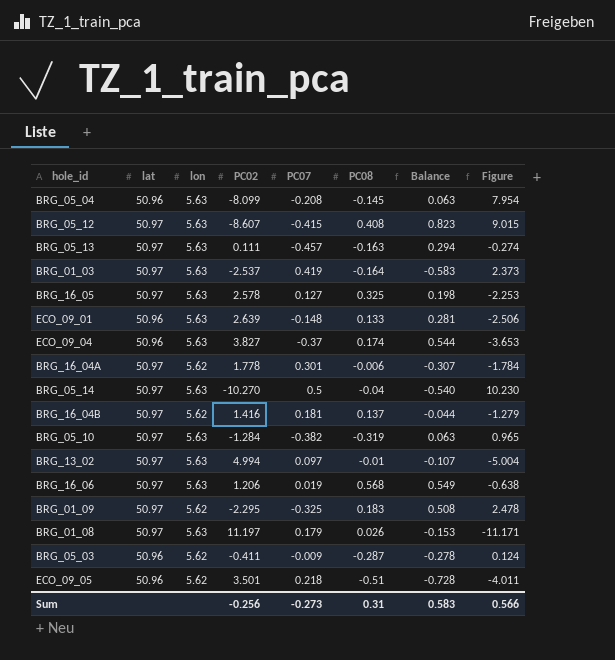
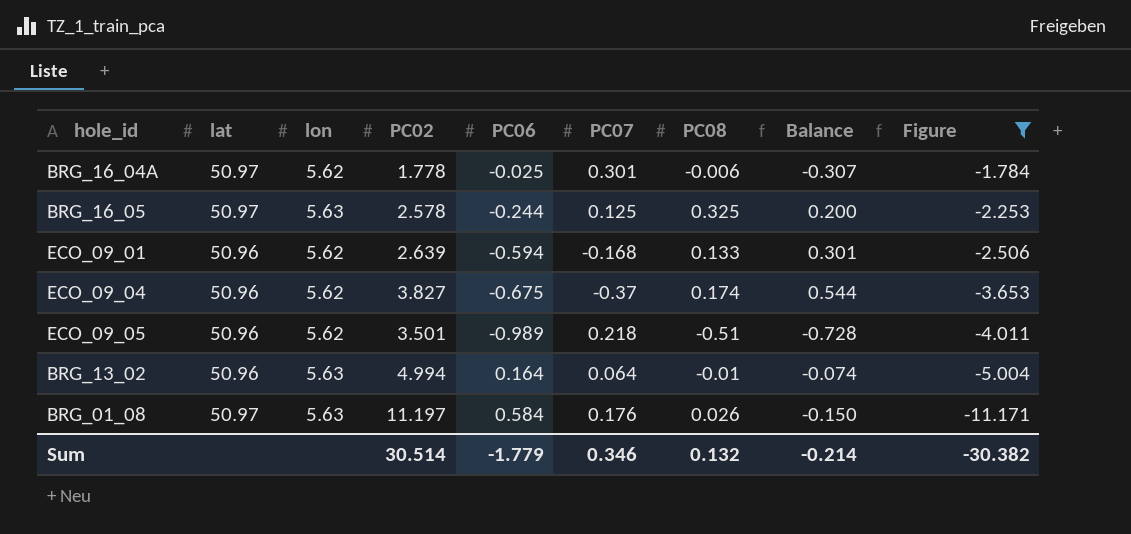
filter: none -> Figure <= -1.784
row order: none -> Figure descending
column PC06 | position: none -> 5
BRG_16_05 | PC07: 0.127 -> 0.125
BRG_16_05 | Balance: 0.198 -> 0.200
ECO_09_01 | lon: 5.63 -> 5.62
ECO_09_01 | PC07: -0.148 -> -0.168
ECO_09_01 | Balance: 0.281 -> 0.301
ECO_09_04 | lon: 5.63 -> 5.62
BRG_13_02 | lat: 50.97 -> 50.96
BRG_13_02 | PC07: 0.097 -> 0.064
BRG_13_02 | Balance: -0.107 -> -0.074
BRG_01_08 | PC07: 0.179 -> 0.176
BRG_01_08 | Balance: -0.153 -> -0.150
Sum | PC02: -0.256 -> 30.514
Sum | PC07: -0.273 -> 0.346
Sum | PC08: 0.31 -> 0.132
Sum | Balance: 0.583 -> -0.214
Sum | Figure: 0.566 -> -30.382

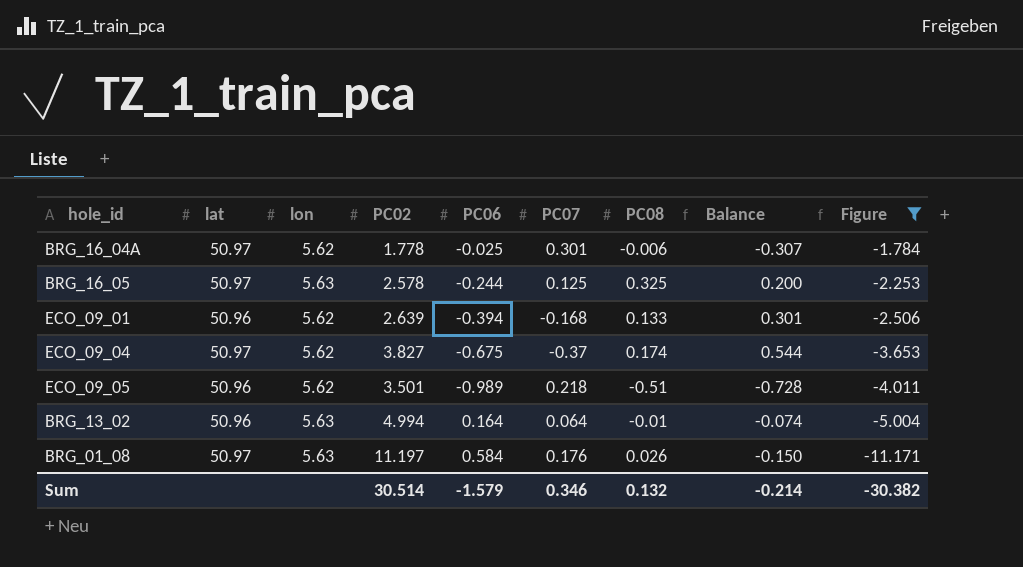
ECO_09_01 | PC06: -0.594 -> -0.394
ECO_09_04 | lat: 50.96 -> 50.97
Sum | PC06: -1.779 -> -1.579

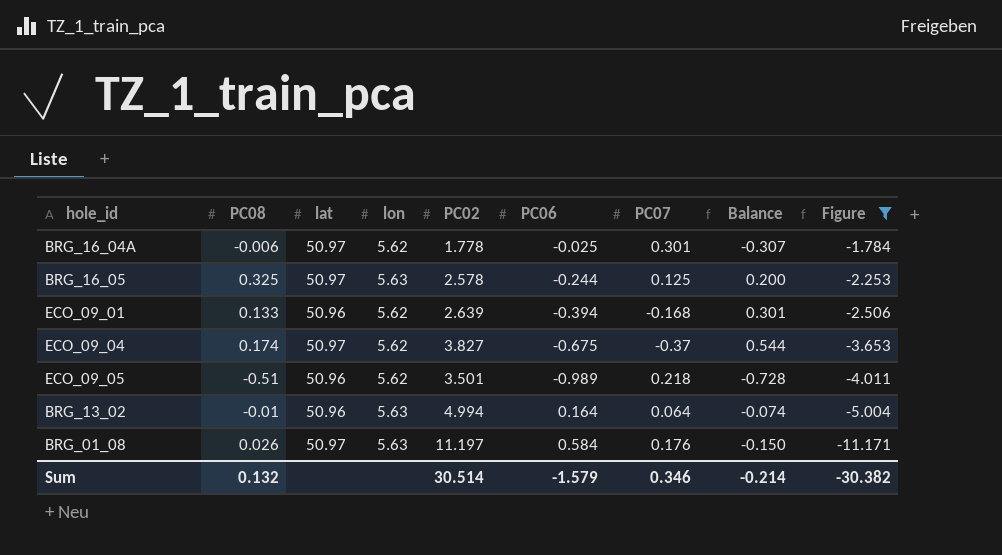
column PC08 | position: 7 -> 2

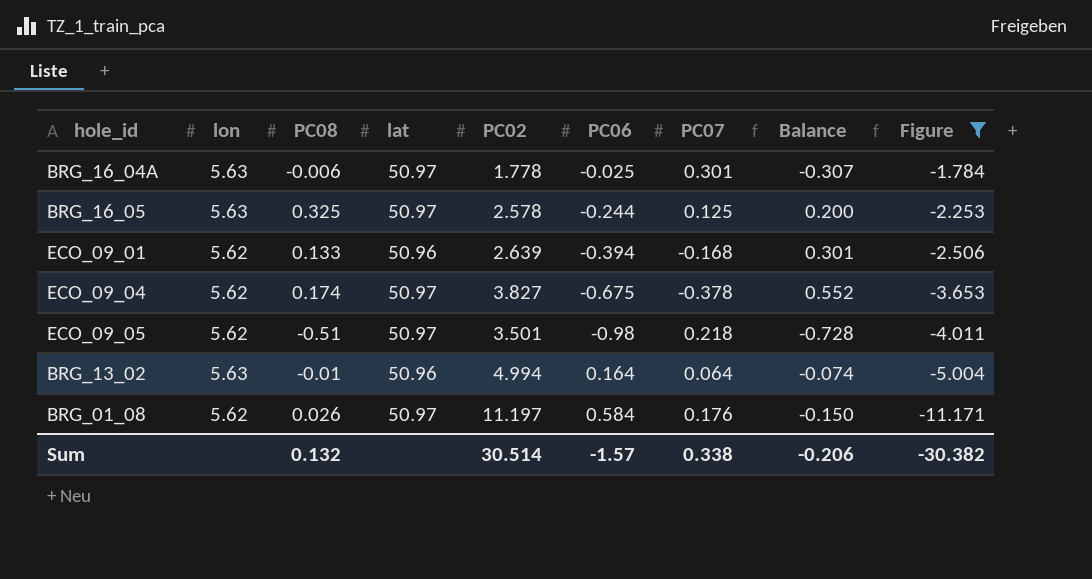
column lon | position: 4 -> 2
BRG_16_04A | lon: 5.62 -> 5.63
ECO_09_04 | PC07: -0.37 -> -0.378
ECO_09_04 | Balance: 0.544 -> 0.552
ECO_09_05 | lat: 50.96 -> 50.97
ECO_09_05 | PC06: -0.989 -> -0.98
BRG_01_08 | lon: 5.63 -> 5.62
Sum | PC06: -1.579 -> -1.57
Sum | PC07: 0.346 -> 0.338
Sum | Balance: -0.214 -> -0.206

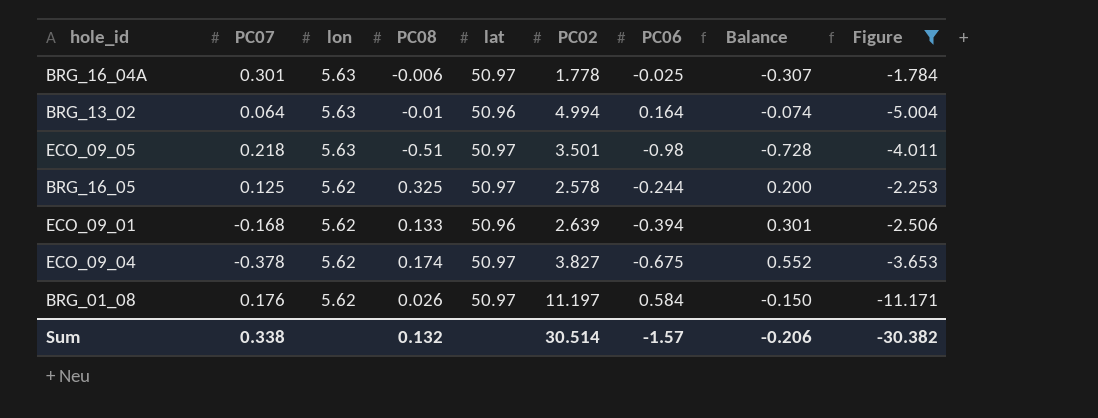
row order: Figure descending -> lon descending
column PC07 | position: 7 -> 2
ECO_09_05 | lon: 5.62 -> 5.63
BRG_16_05 | lon: 5.63 -> 5.62

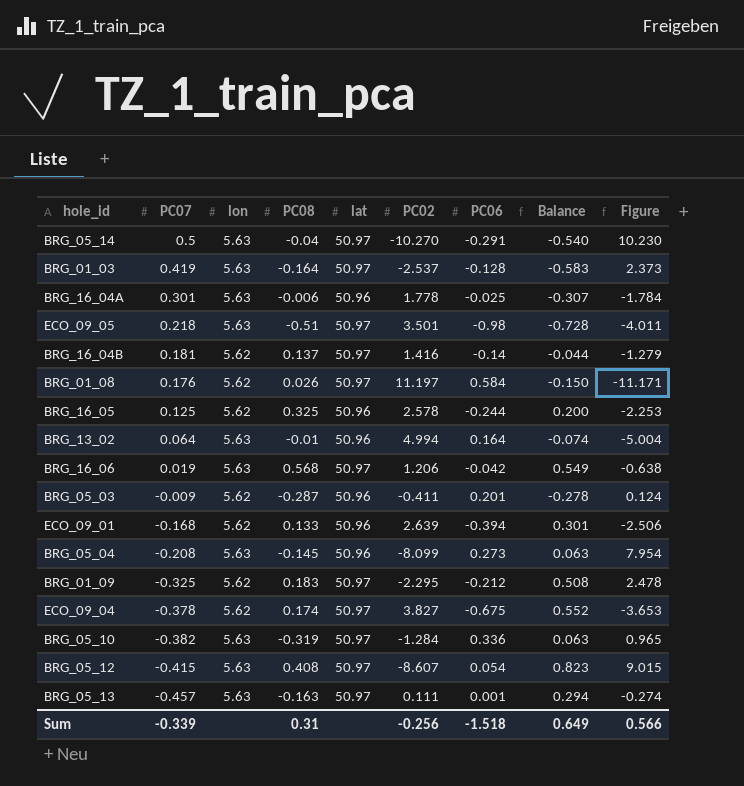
filter: Figure <= -1.784 -> none
row order: lon descending -> PC07 descending
BRG_16_04A | lat: 50.97 -> 50.96
BRG_16_05 | lat: 50.97 -> 50.96
Sum | PC07: 0.338 -> -0.339
Sum | PC08: 0.132 -> 0.31
Sum | PC02: 30.514 -> -0.256
Sum | PC06: -1.57 -> -1.518
Sum | Balance: -0.206 -> 0.649
Sum | Figure: -30.382 -> 0.566

